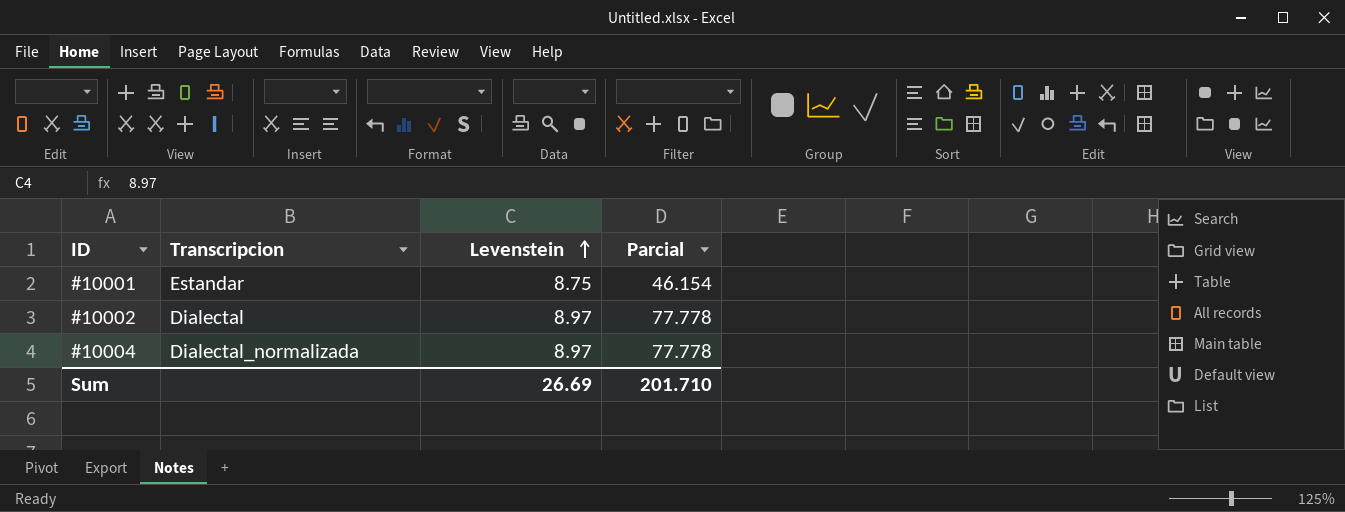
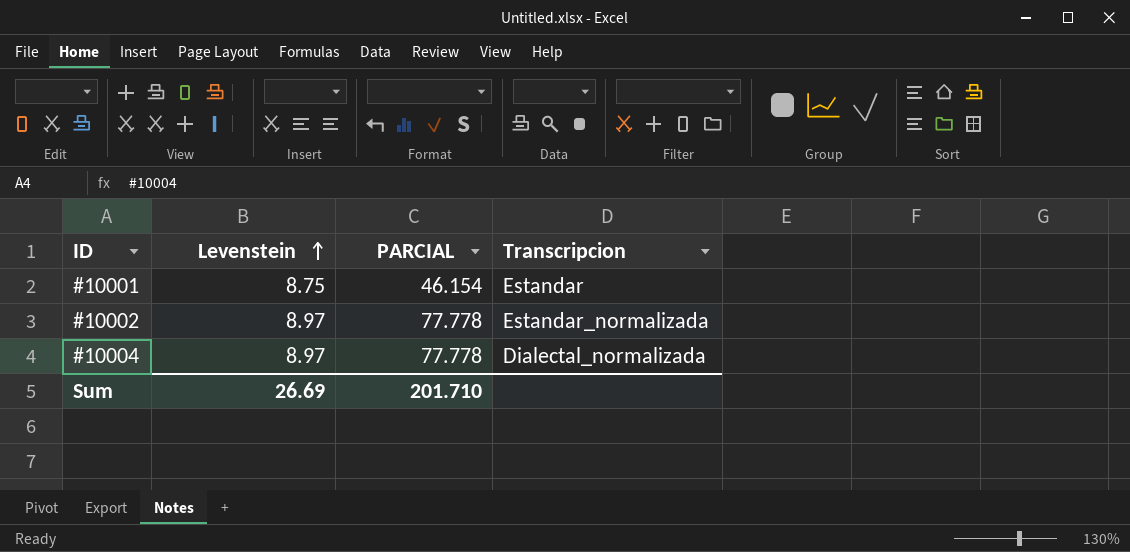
column name: Parcial -> PARCIAL
column Transcripcion | position: 2 -> 4
#10002 | Transcripcion: Dialectal -> Estandar_normalizada

